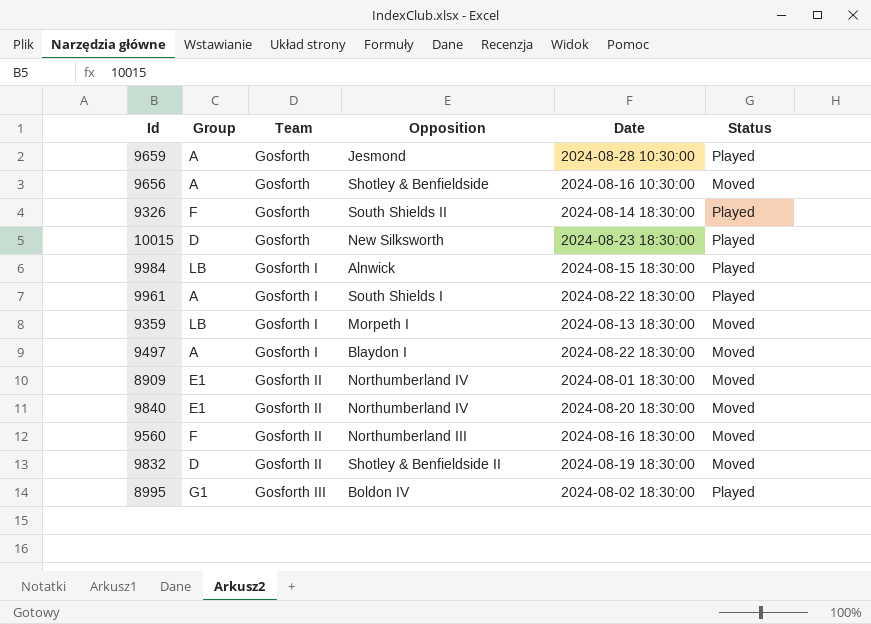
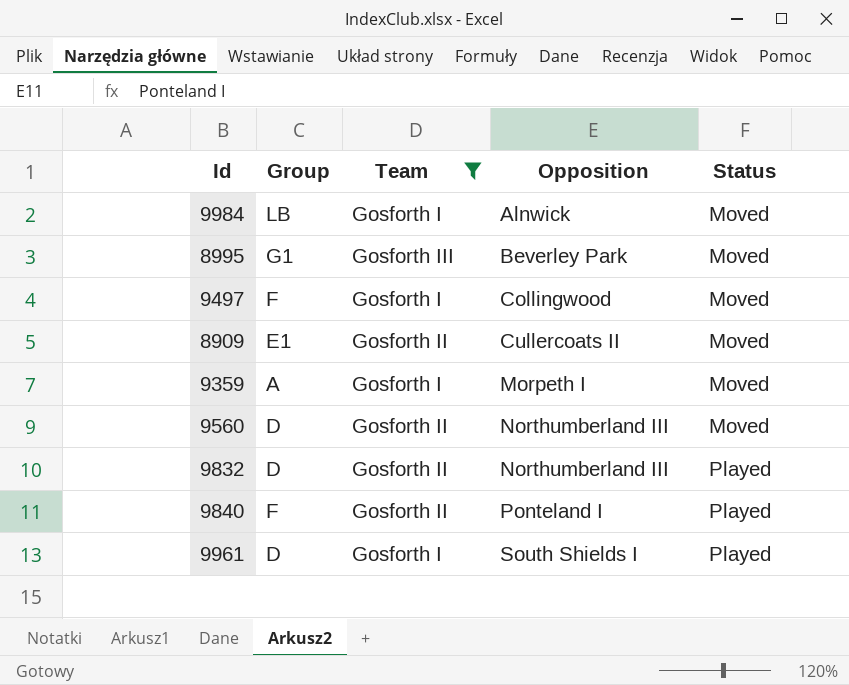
filter: none -> Team != Gosforth
row order: Team ascending -> Opposition ascending
column Date | position: 5 -> none
9984 | Status: Played -> Moved
8995 | Opposition: Boldon IV -> Beverley Park
8995 | Status: Played -> Moved
9497 | Group: A -> F
9497 | Opposition: Blaydon I -> Collingwood
8909 | Opposition: Northumberland IV -> Cullercoats II
9359 | Group: LB -> A
9560 | Group: F -> D
9832 | Opposition: Shotley & Benfieldside II -> Northumberland III
9832 | Status: Moved -> Played
9840 | Group: E1 -> F
9840 | Opposition: Northumberland IV -> Ponteland I
9840 | Status: Moved -> Played
9961 | Group: A -> D

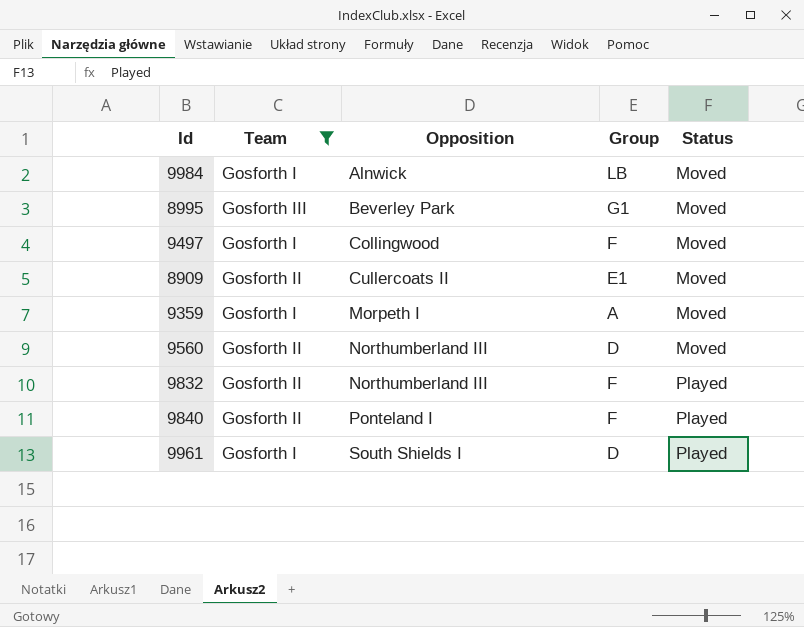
column Group | position: 2 -> 4
9832 | Group: D -> F

